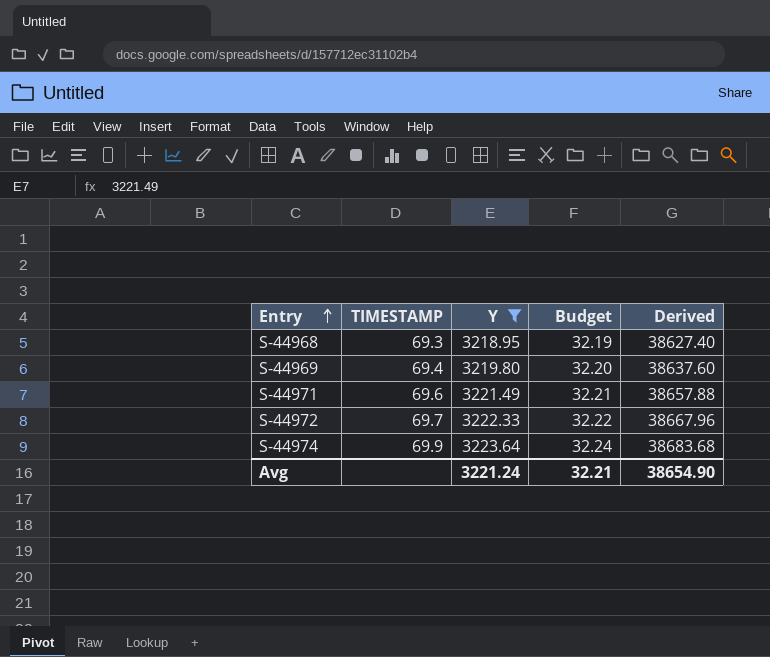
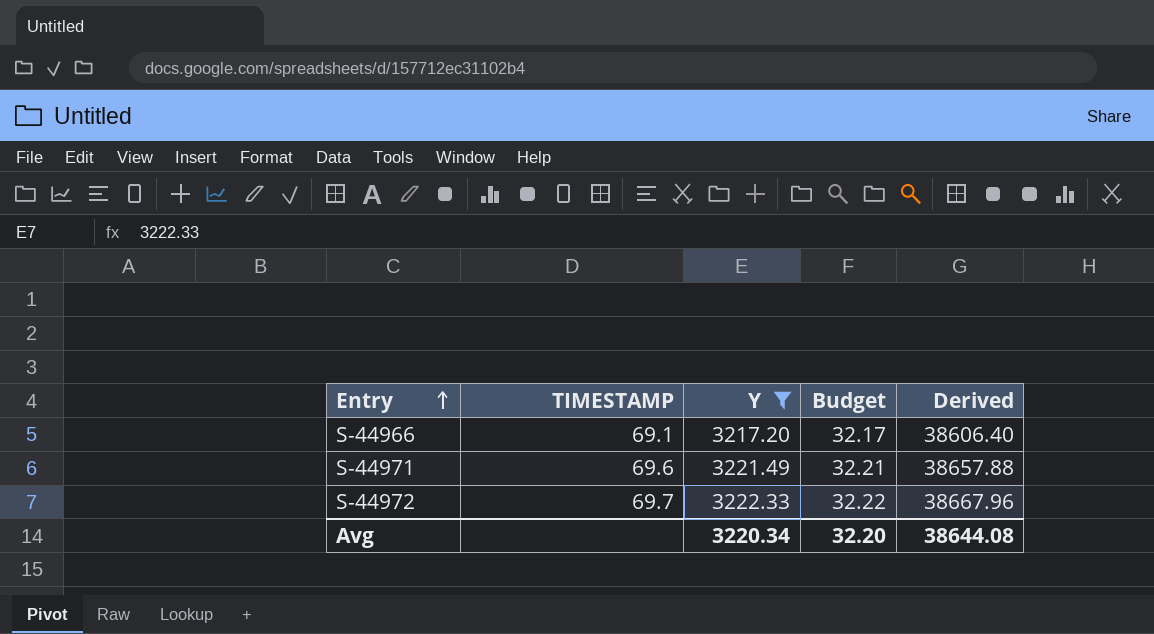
row S-44968: 69.3 | 3218.95 | 32.19 | 38627.40 -> none
row S-44969: 69.4 | 3219.80 | 32.20 | 38637.60 -> none
row S-44974: 69.9 | 3223.64 | 32.24 | 38683.68 -> none
row S-44966: none -> 69.1 | 3217.20 | 32.17 | 38606.40
Avg | Y: 3221.24 -> 3220.34
Avg | Budget: 32.21 -> 32.20
Avg | Derived: 38654.90 -> 38644.08

